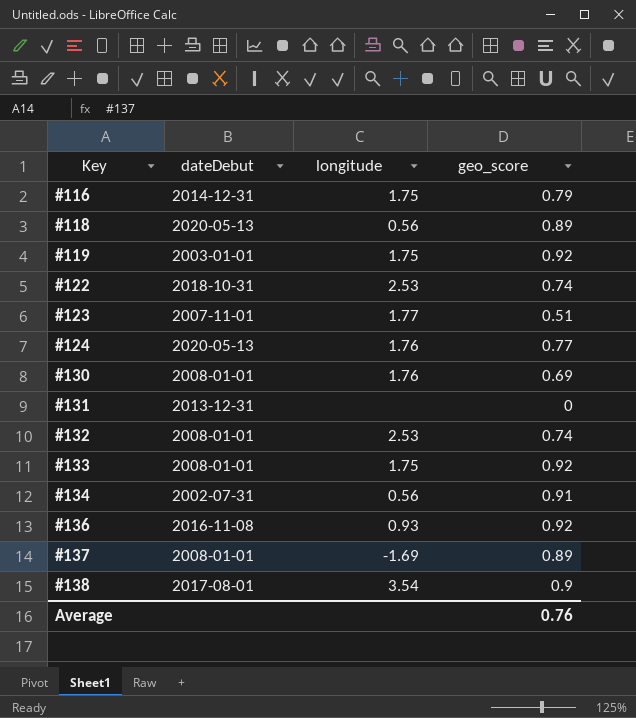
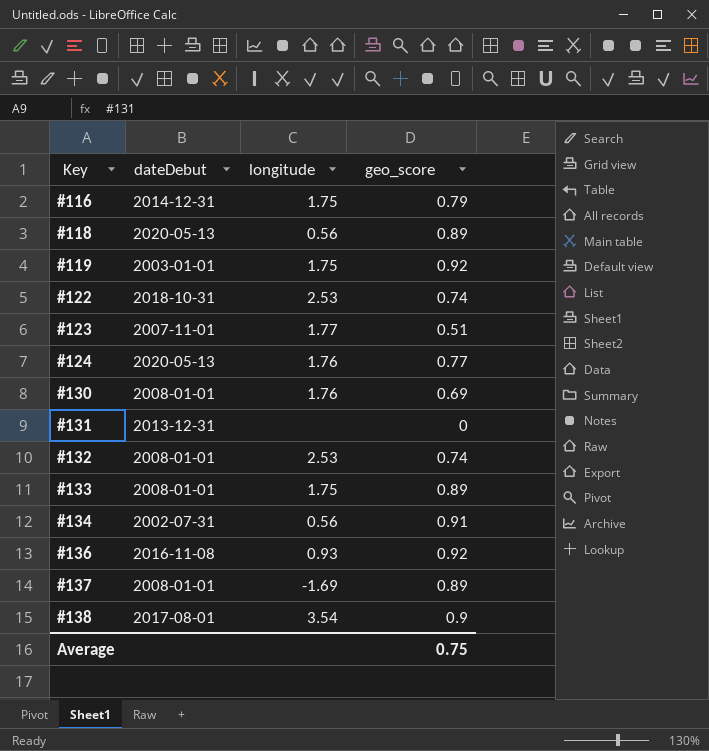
#133 | geo_score: 0.92 -> 0.89
Average | geo_score: 0.76 -> 0.75

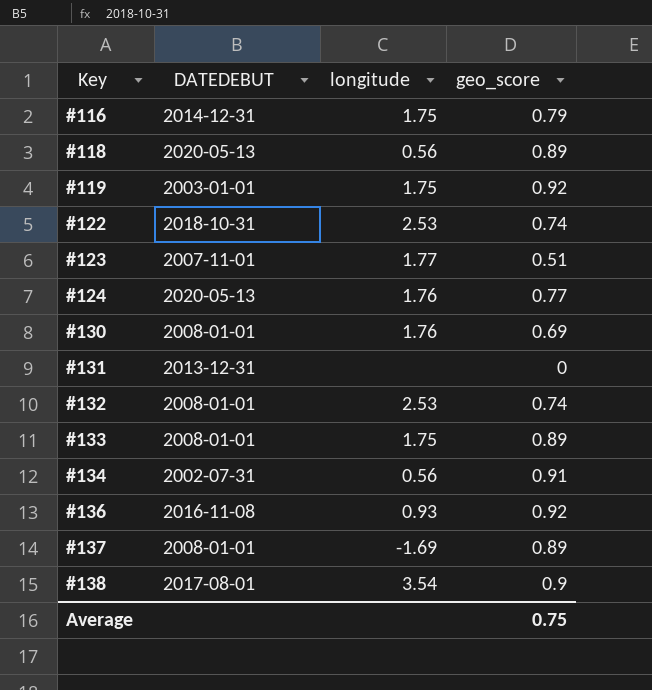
column name: dateDebut -> DATEDEBUT

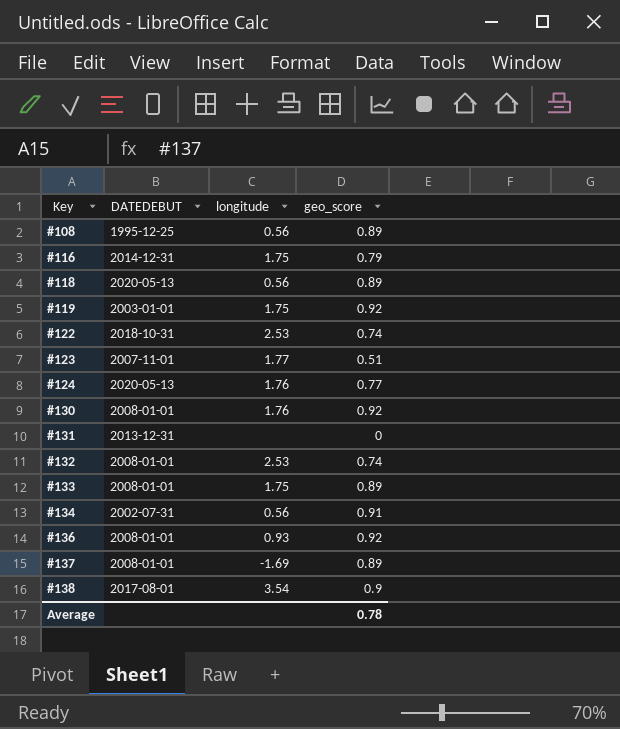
row #108: none -> 1995-12-25 | 0.56 | 0.89
#130 | geo_score: 0.69 -> 0.92
#136 | DATEDEBUT: 2016-11-08 -> 2008-01-01
Average | geo_score: 0.75 -> 0.78

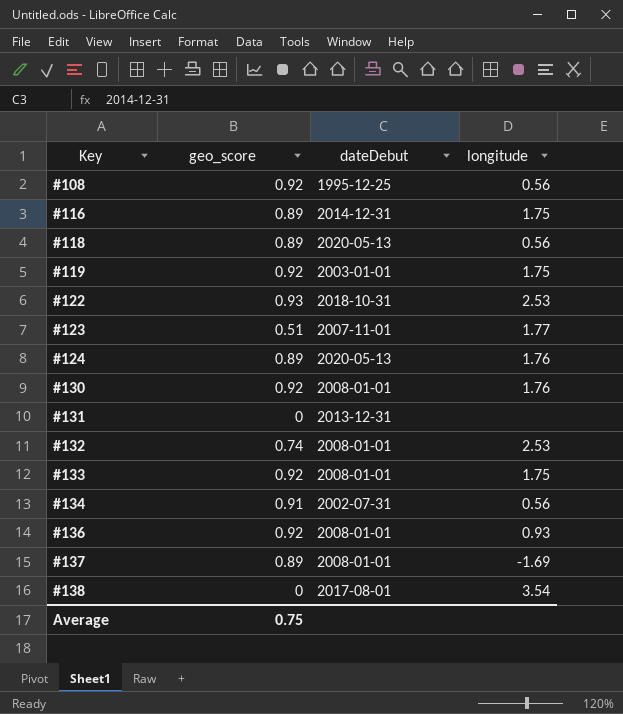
column geo_score | position: 4 -> 2
column name: DATEDEBUT -> dateDebut
#108 | geo_score: 0.89 -> 0.92
#116 | geo_score: 0.79 -> 0.89
#122 | geo_score: 0.74 -> 0.93
#124 | geo_score: 0.77 -> 0.89
#133 | geo_score: 0.89 -> 0.92
#138 | geo_score: 0.9 -> 0
Average | geo_score: 0.78 -> 0.75

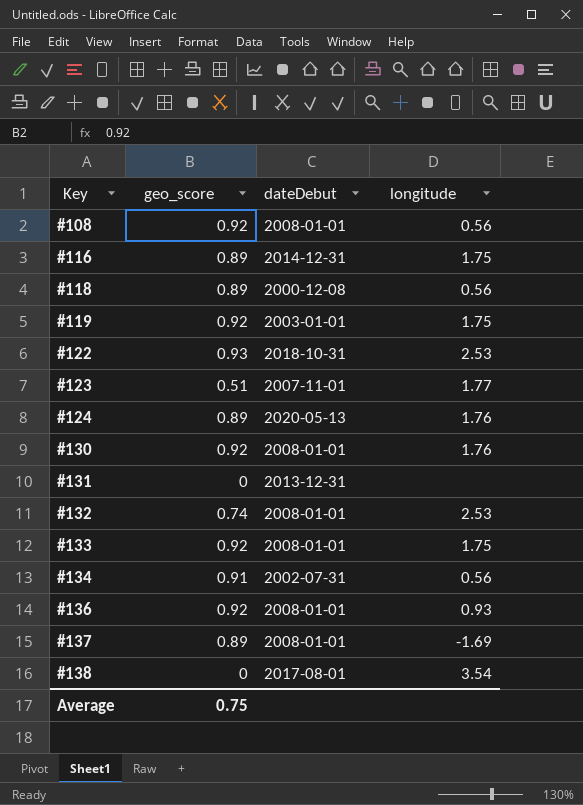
#108 | dateDebut: 1995-12-25 -> 2008-01-01
#118 | dateDebut: 2020-05-13 -> 2000-12-08

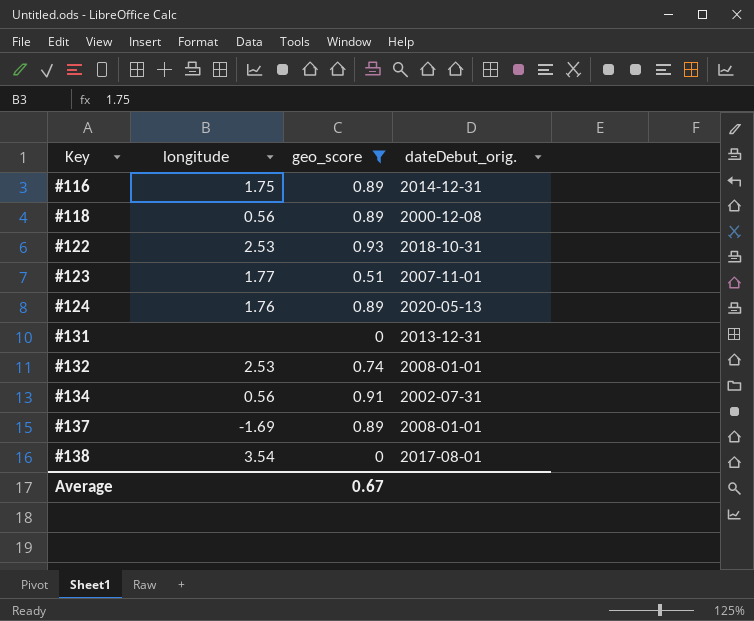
filter: none -> geo_score != 0.92
column longitude | position: 4 -> 2
column name: dateDebut -> dateDebut_orig.
Average | geo_score: 0.75 -> 0.67

